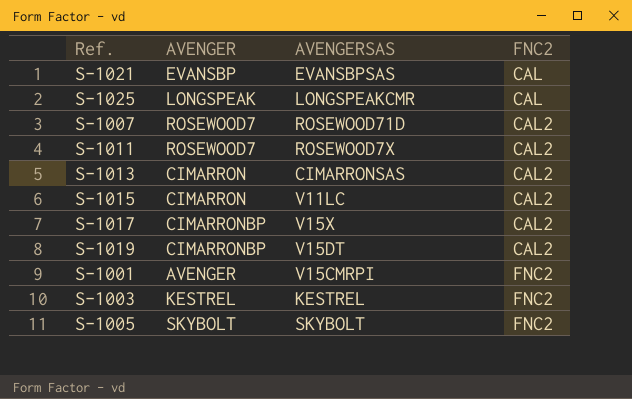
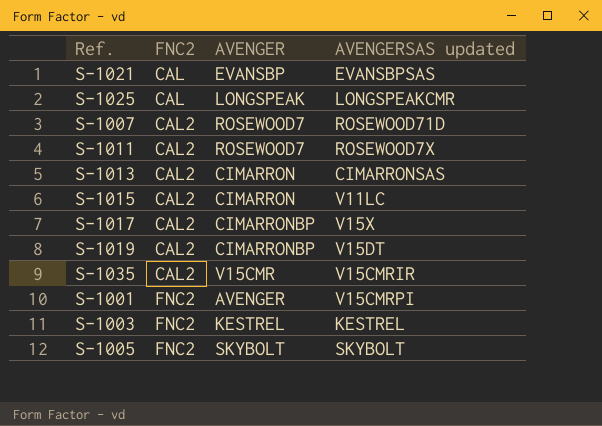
column FNC2 | position: 4 -> 2
column name: AVENGERSAS -> AVENGERSAS updated
row S-1035: none -> CAL2 | V15CMR | V15CMRIR

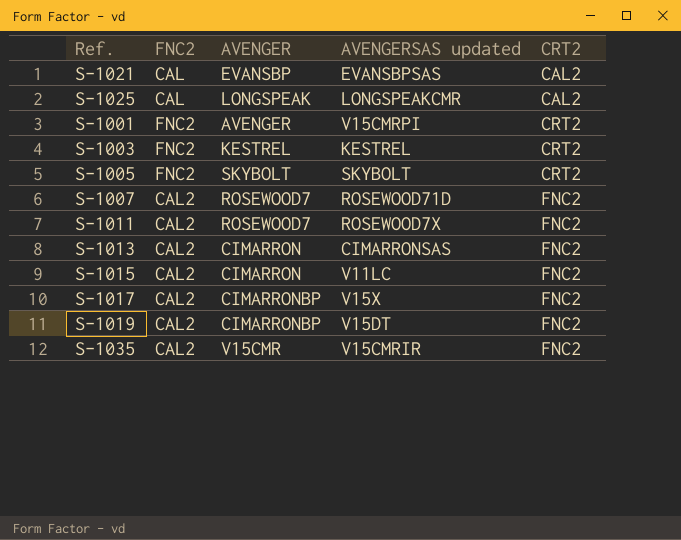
row order: FNC2 ascending -> CRT2 ascending
column CRT2 | position: none -> 5

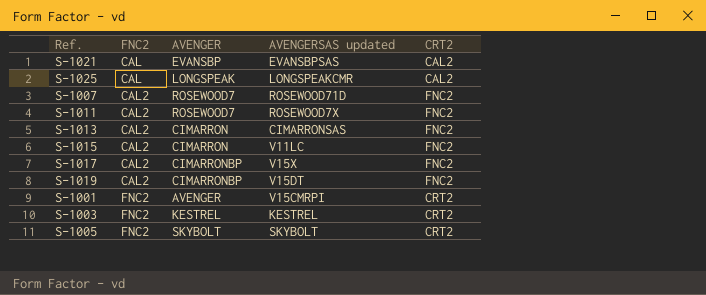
row order: CRT2 ascending -> FNC2 ascending
row S-1035: CAL2 | V15CMR | V15CMRIR | FNC2 -> none

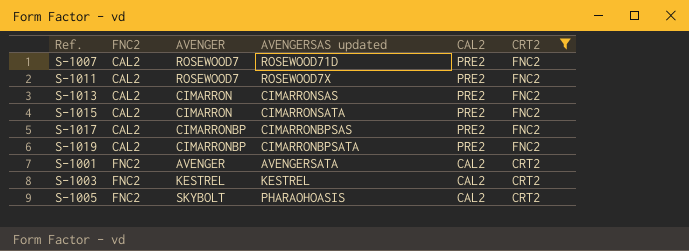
filter: none -> CRT2 != CAL2
column CAL2 | position: none -> 5
S-1015 | AVENGERSAS updated: V11LC -> CIMARRONSATA
S-1017 | AVENGERSAS updated: V15X -> CIMARRONBPSAS
S-1019 | AVENGERSAS updated: V15DT -> CIMARRONBPSATA
S-1001 | AVENGERSAS updated: V15CMRPI -> AVENGERSATA
S-1005 | AVENGERSAS updated: SKYBOLT -> PHARAOHOASIS

